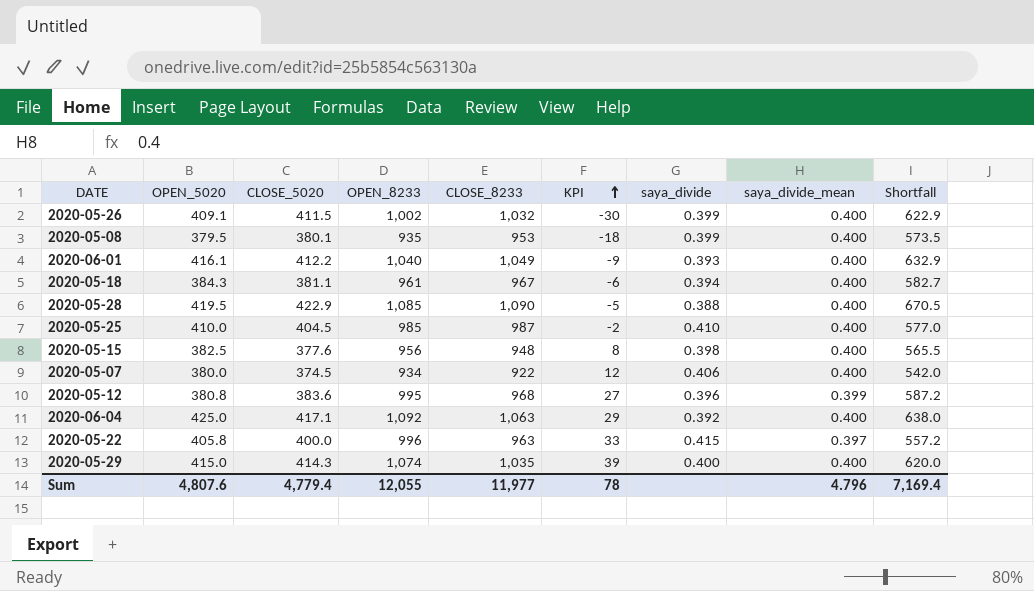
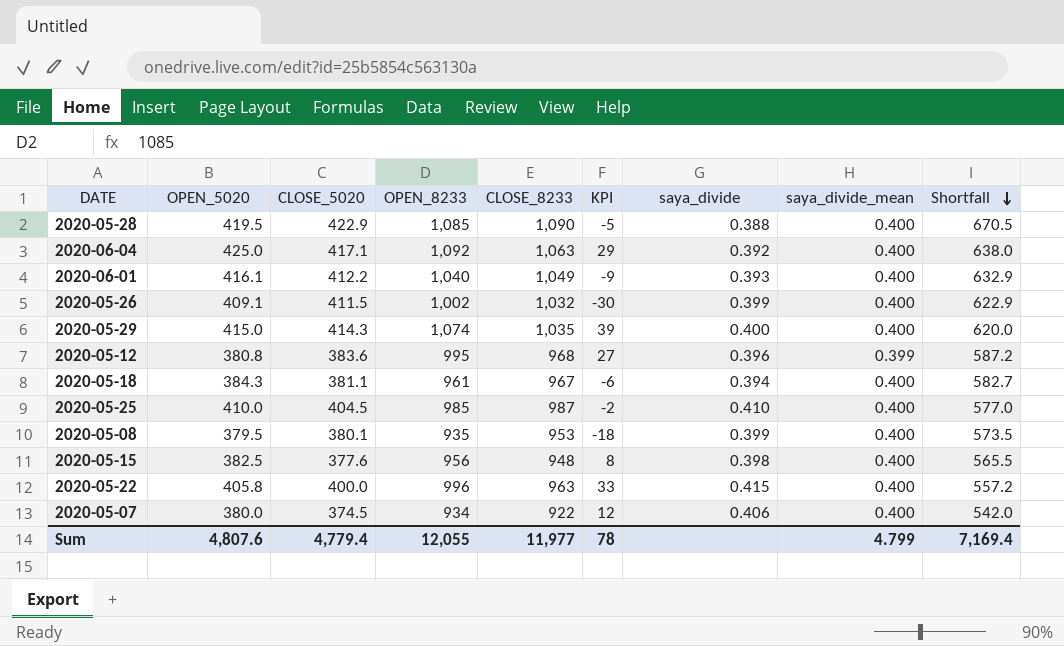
row order: KPI ascending -> Shortfall descending
2020-05-22 | saya_divide_mean: 0.397 -> 0.400
Sum | saya_divide_mean: 4.796 -> 4.799

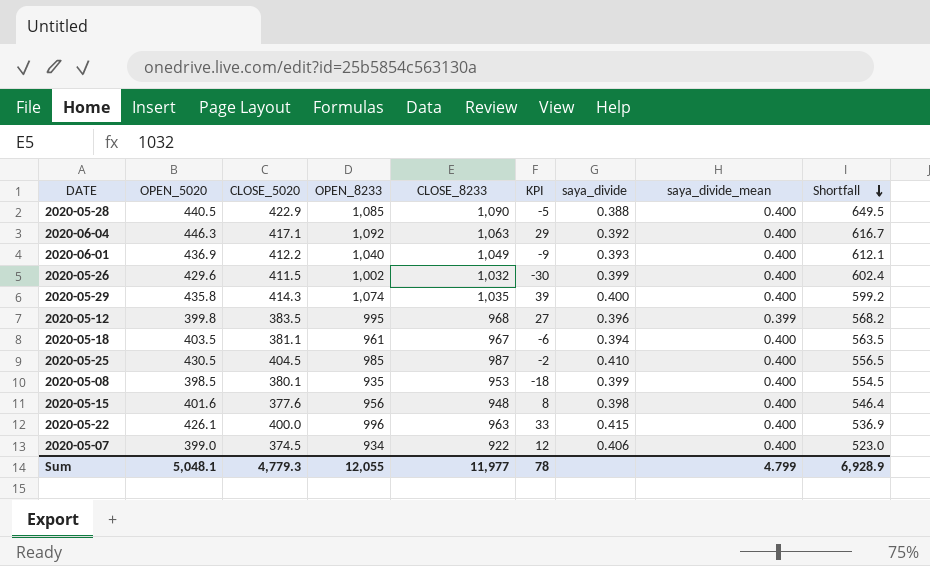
2020-05-28 | OPEN_5020: 419.5 -> 440.5
2020-05-28 | Shortfall: 670.5 -> 649.5
2020-06-04 | OPEN_5020: 425.0 -> 446.3
2020-06-04 | Shortfall: 638.0 -> 616.7
2020-06-01 | OPEN_5020: 416.1 -> 436.9
2020-06-01 | Shortfall: 632.9 -> 612.1
2020-05-26 | OPEN_5020: 409.1 -> 429.6
2020-05-26 | Shortfall: 622.9 -> 602.4
2020-05-29 | OPEN_5020: 415.0 -> 435.8
2020-05-29 | Shortfall: 620.0 -> 599.2
2020-05-12 | OPEN_5020: 380.8 -> 399.8
2020-05-12 | CLOSE_5020: 383.6 -> 383.5
2020-05-12 | Shortfall: 587.2 -> 568.2
2020-05-18 | OPEN_5020: 384.3 -> 403.5
2020-05-18 | Shortfall: 582.7 -> 563.5
2020-05-25 | OPEN_5020: 410.0 -> 430.5
2020-05-25 | Shortfall: 577.0 -> 556.5
2020-05-08 | OPEN_5020: 379.5 -> 398.5
2020-05-08 | Shortfall: 573.5 -> 554.5
2020-05-15 | OPEN_5020: 382.5 -> 401.6
2020-05-15 | Shortfall: 565.5 -> 546.4
2020-05-22 | OPEN_5020: 405.8 -> 426.1
2020-05-22 | Shortfall: 557.2 -> 536.9
2020-05-07 | OPEN_5020: 380.0 -> 399.0
2020-05-07 | Shortfall: 542.0 -> 523.0
Sum | OPEN_5020: 4,807.6 -> 5,048.1
Sum | CLOSE_5020: 4,779.4 -> 4,779.3
Sum | Shortfall: 7,169.4 -> 6,928.9

